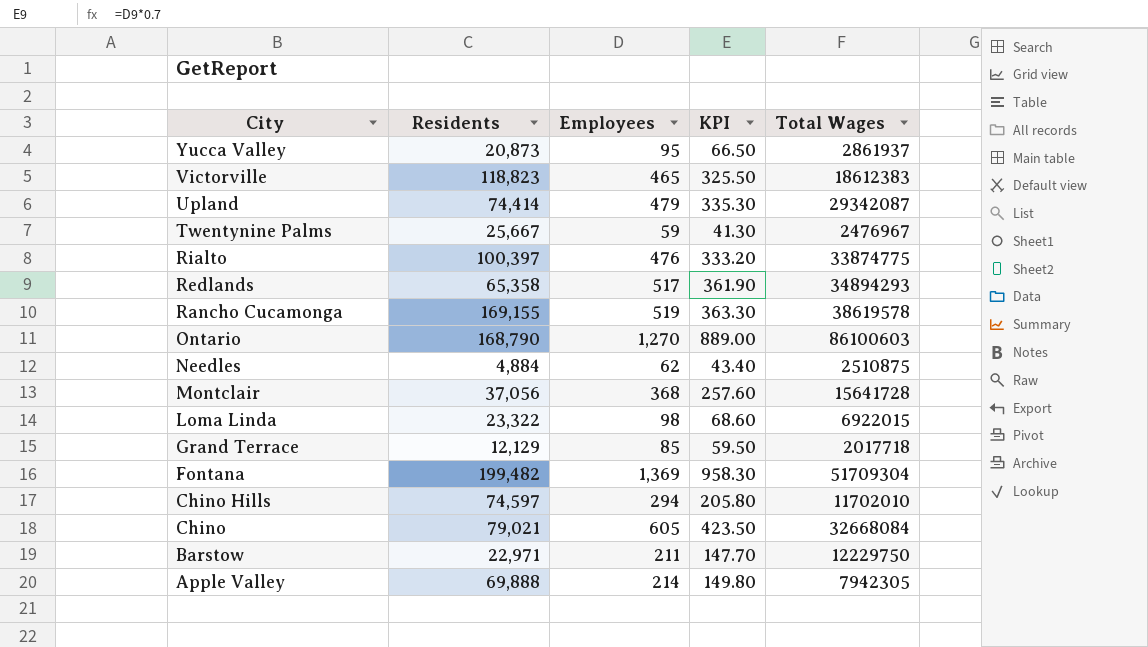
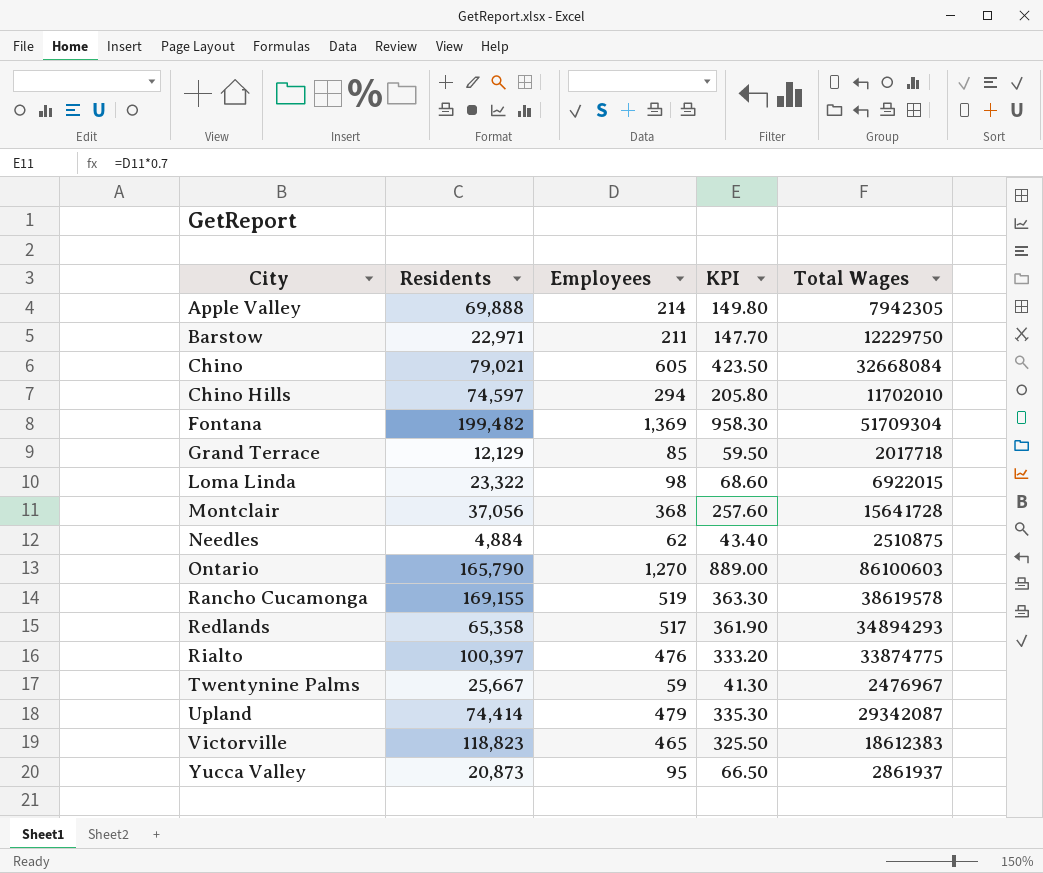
row order: City descending -> City ascending
Ontario | Residents: 168,790 -> 165,790

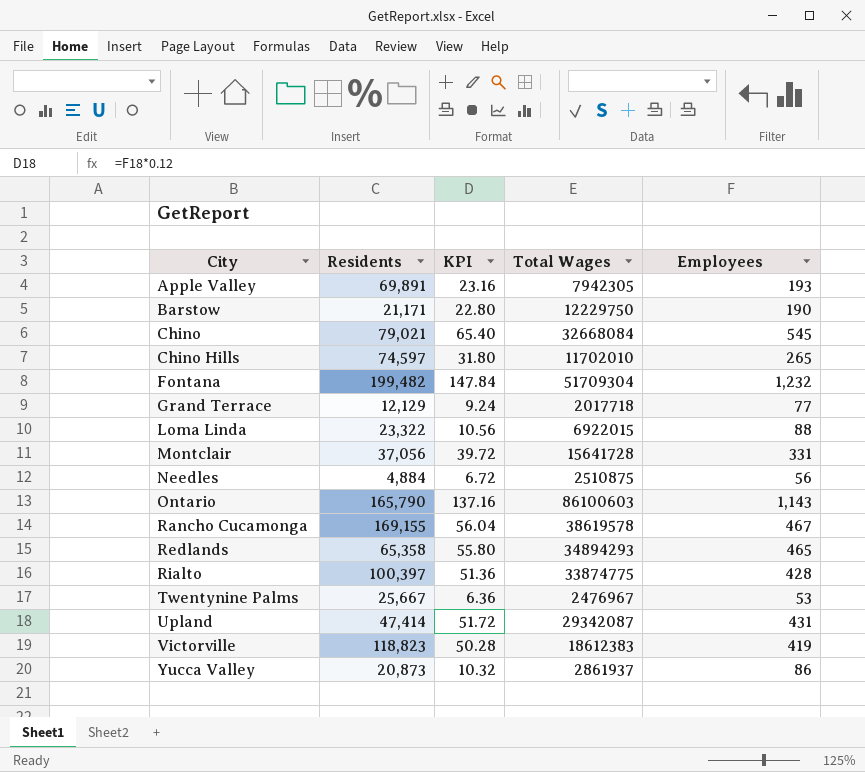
column KPI | formula: [Employees] * 0.7 -> [Employees] * 0.12
column Employees | position: 3 -> 5
Apple Valley | Residents: 69,888 -> 69,891
Apple Valley | Employees: 214 -> 193
Barstow | Residents: 22,971 -> 21,171
Barstow | Employees: 211 -> 190
Chino | Employees: 605 -> 545
Chino Hills | Employees: 294 -> 265
Fontana | Employees: 1,369 -> 1,232
Grand Terrace | Employees: 85 -> 77
Loma Linda | Employees: 98 -> 88
Montclair | Employees: 368 -> 331
Needles | Employees: 62 -> 56
Ontario | Employees: 1,270 -> 1,143
Rancho Cucamonga | Employees: 519 -> 467
Redlands | Employees: 517 -> 465
Rialto | Employees: 476 -> 428
Twentynine Palms | Employees: 59 -> 53
Upland | Residents: 74,414 -> 47,414
Upland | Employees: 479 -> 431
Victorville | Employees: 465 -> 419
Yucca Valley | Employees: 95 -> 86

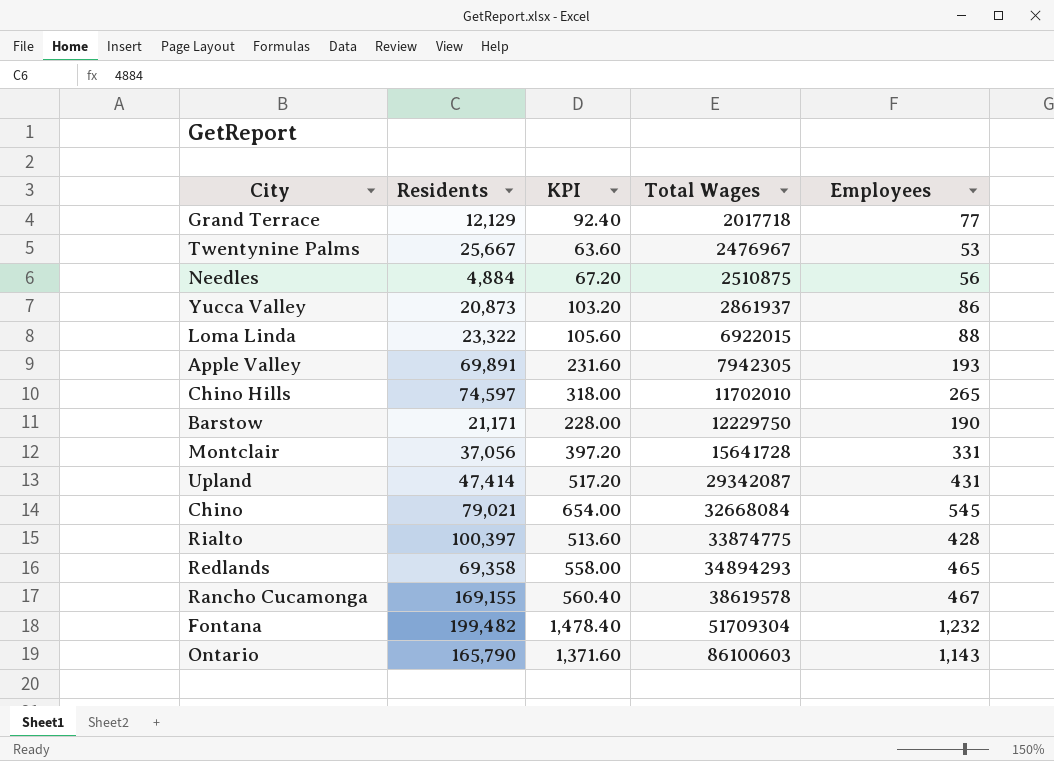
row order: City ascending -> Total Wages ascending
column KPI | formula: [Employees] * 0.12 -> [Employees] * 1.2
row Victorville: 118,823 | 50.28 | 18612383 | 419 -> none
Redlands | Residents: 65,358 -> 69,358

